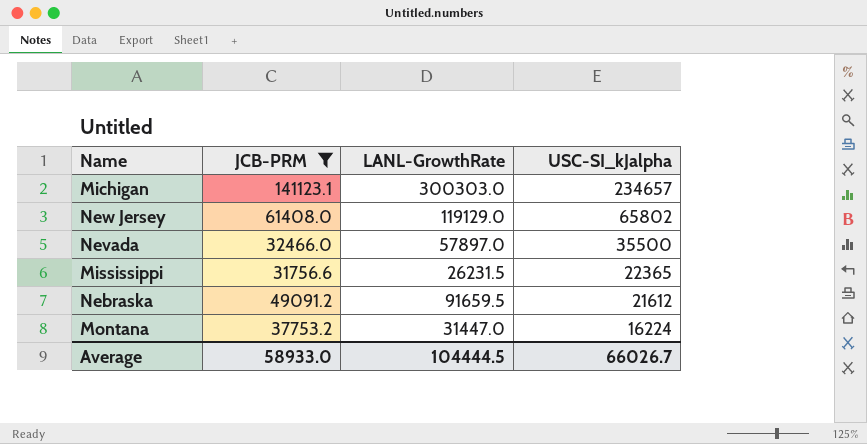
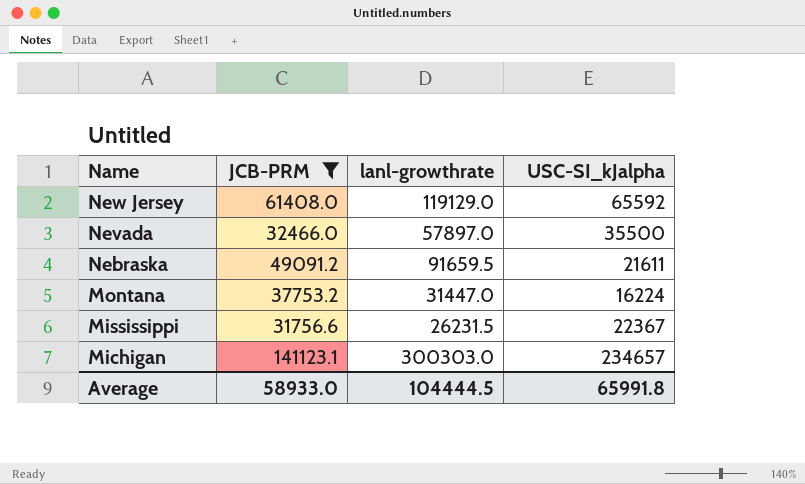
row order: USC-SI_kJalpha descending -> Name descending
column name: LANL-GrowthRate -> lanl-growthrate
New Jersey | USC-SI_kJalpha: 65802 -> 65592
Nebraska | USC-SI_kJalpha: 21612 -> 21611
Mississippi | USC-SI_kJalpha: 22365 -> 22367
Average | USC-SI_kJalpha: 66026.7 -> 65991.8

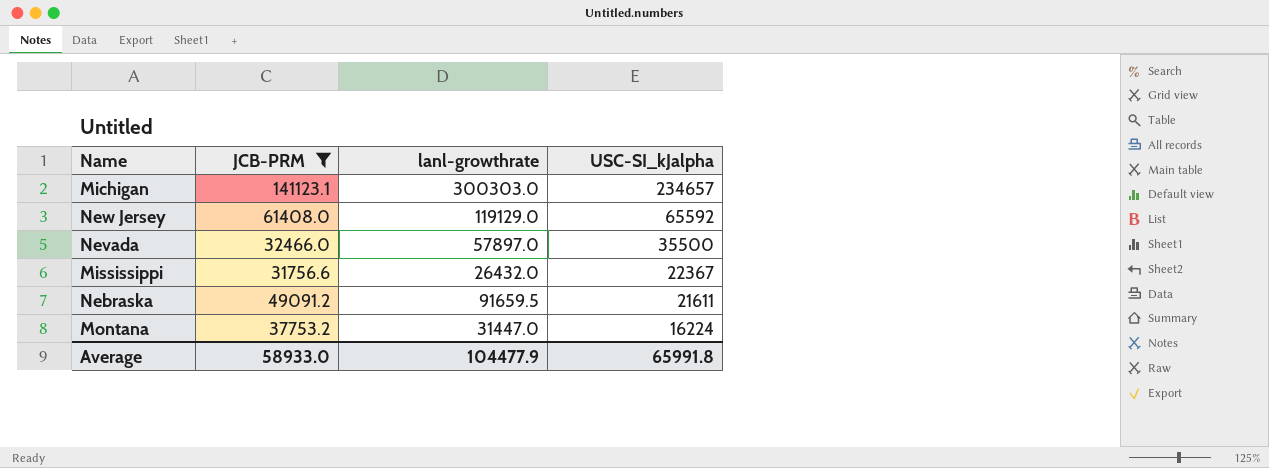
row order: Name descending -> USC-SI_kJalpha descending
Mississippi | lanl-growthrate: 26231.5 -> 26432.0
Average | lanl-growthrate: 104444.5 -> 104477.9

